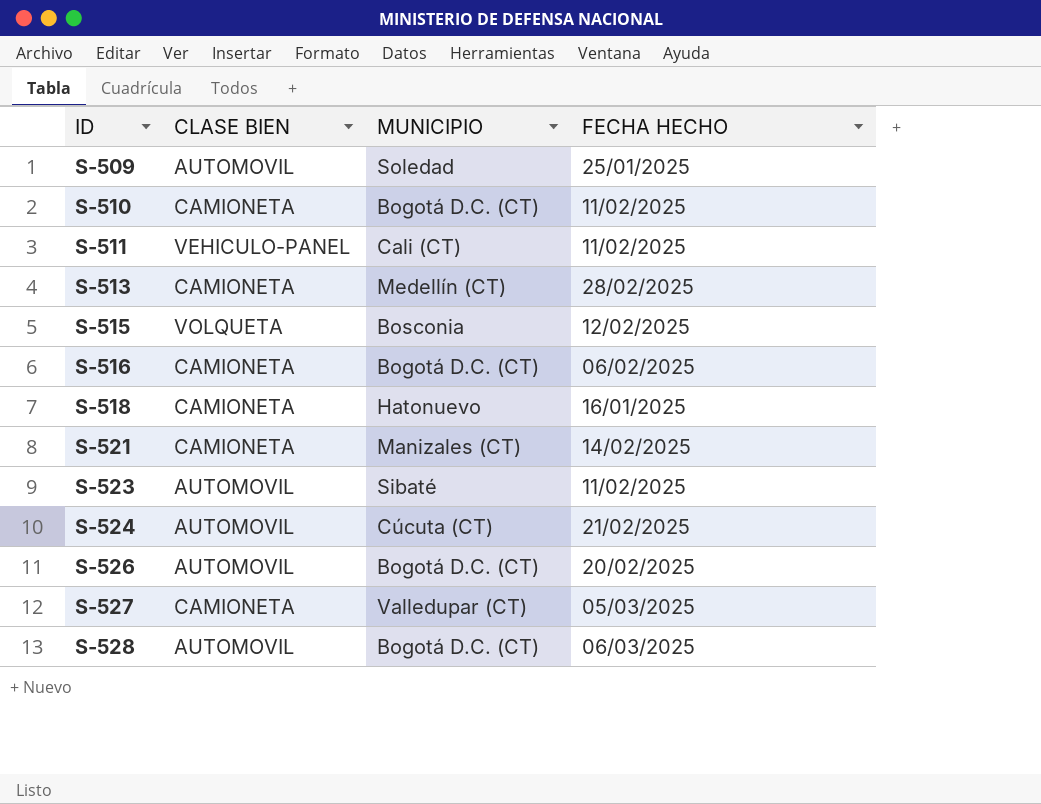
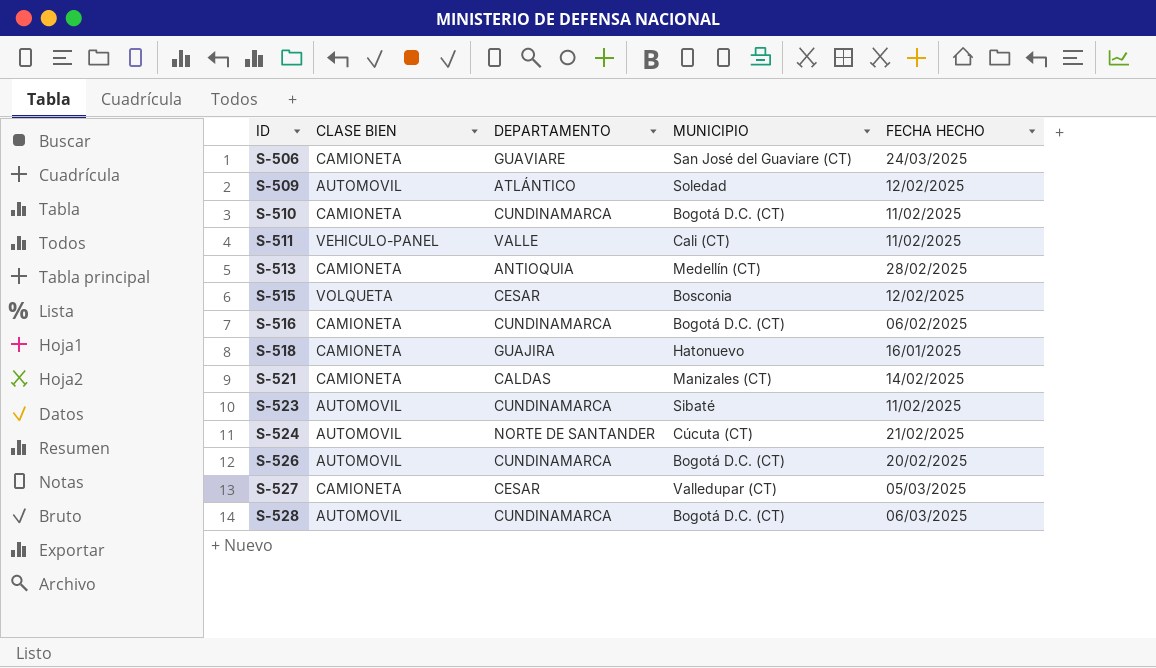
column DEPARTAMENTO | position: none -> 3
row S-506: none -> CAMIONETA | GUAVIARE | San José del Guaviare (CT) | 24/03/2025
S-509 | FECHA HECHO: 25/01/2025 -> 12/02/2025

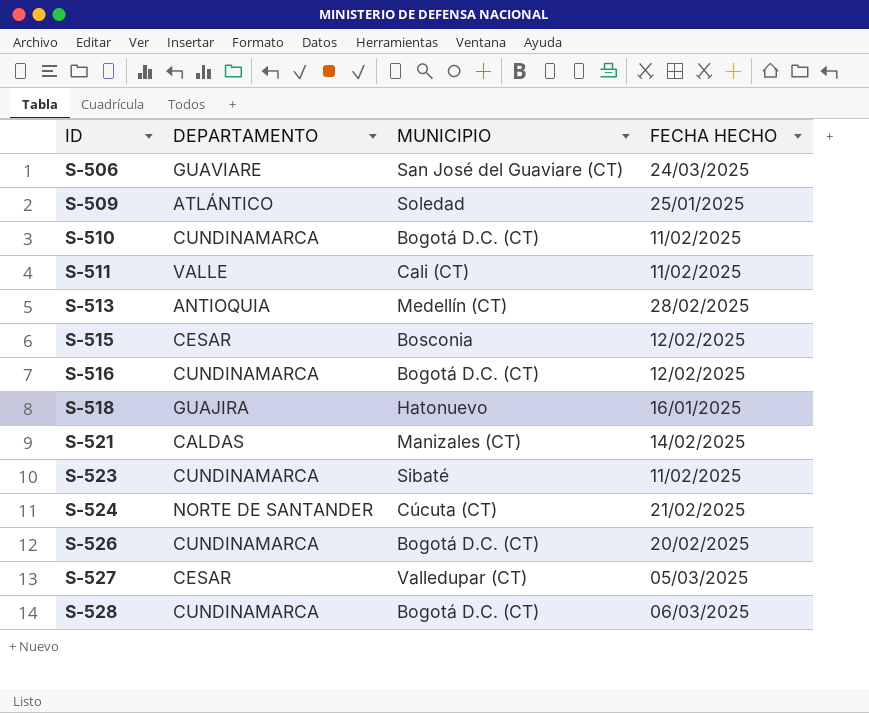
column CLASE BIEN | position: 2 -> none
S-509 | FECHA HECHO: 12/02/2025 -> 25/01/2025
S-516 | FECHA HECHO: 06/02/2025 -> 12/02/2025

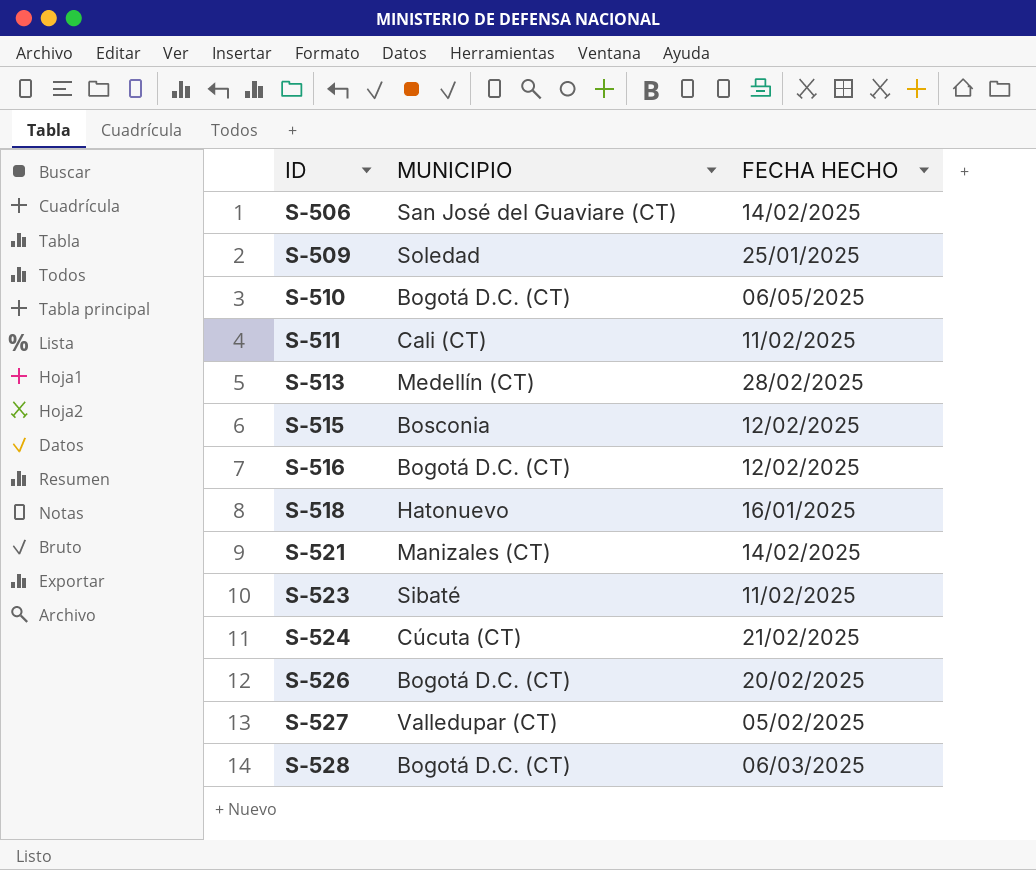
column DEPARTAMENTO | position: 2 -> none
S-506 | FECHA HECHO: 24/03/2025 -> 14/02/2025
S-510 | FECHA HECHO: 11/02/2025 -> 06/05/2025
S-527 | FECHA HECHO: 05/03/2025 -> 05/02/2025

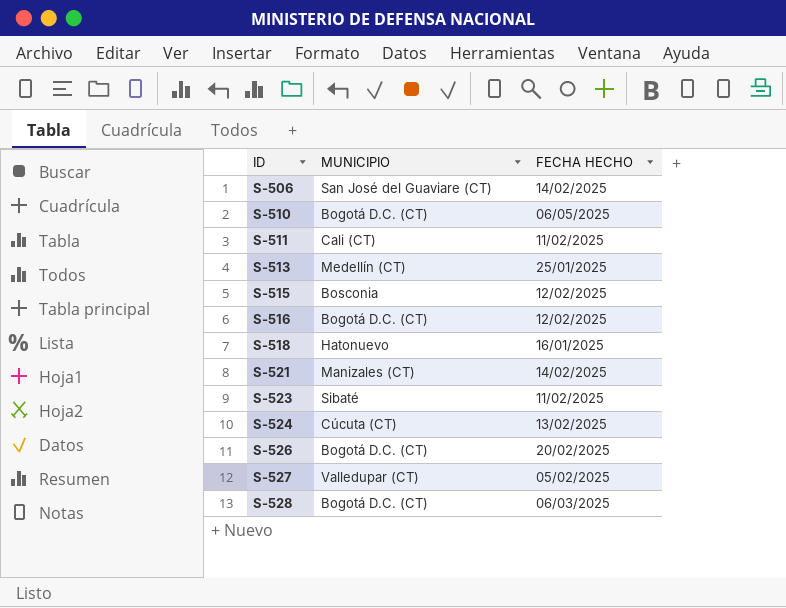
row S-509: Soledad | 25/01/2025 -> none
S-513 | FECHA HECHO: 28/02/2025 -> 25/01/2025
S-524 | FECHA HECHO: 21/02/2025 -> 13/02/2025

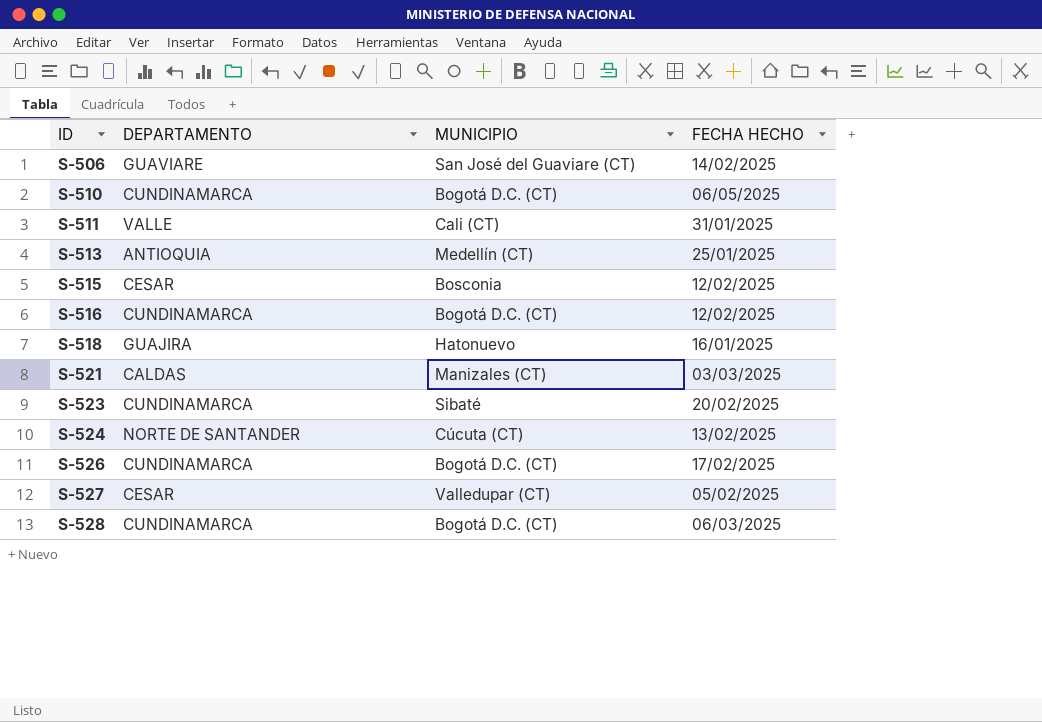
column DEPARTAMENTO | position: none -> 2
S-511 | FECHA HECHO: 11/02/2025 -> 31/01/2025
S-521 | FECHA HECHO: 14/02/2025 -> 03/03/2025
S-523 | FECHA HECHO: 11/02/2025 -> 20/02/2025
S-526 | FECHA HECHO: 20/02/2025 -> 17/02/2025

